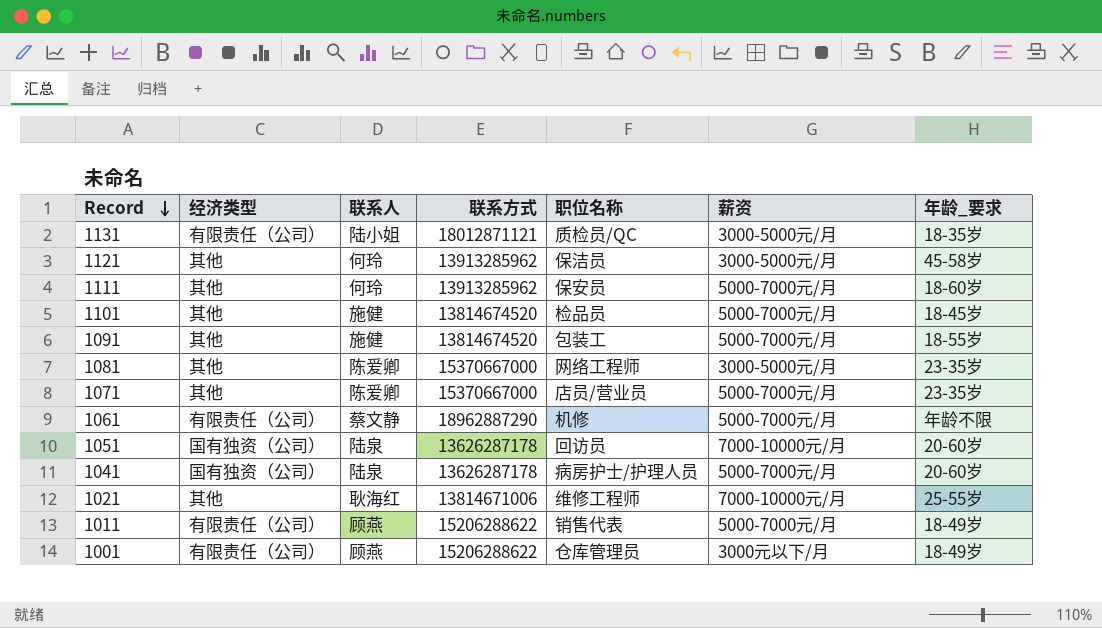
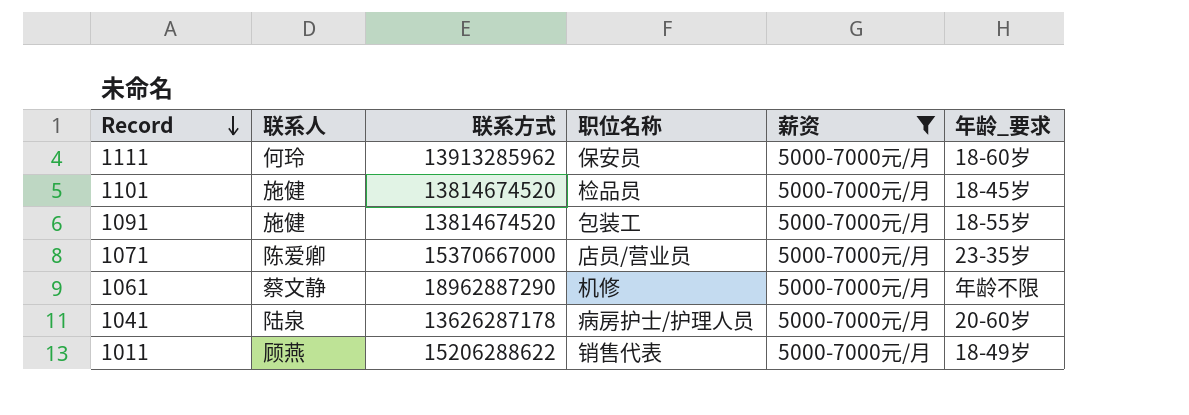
filter: none -> 薪资 = 5000-7000元/月
column 经济类型 | position: 2 -> none

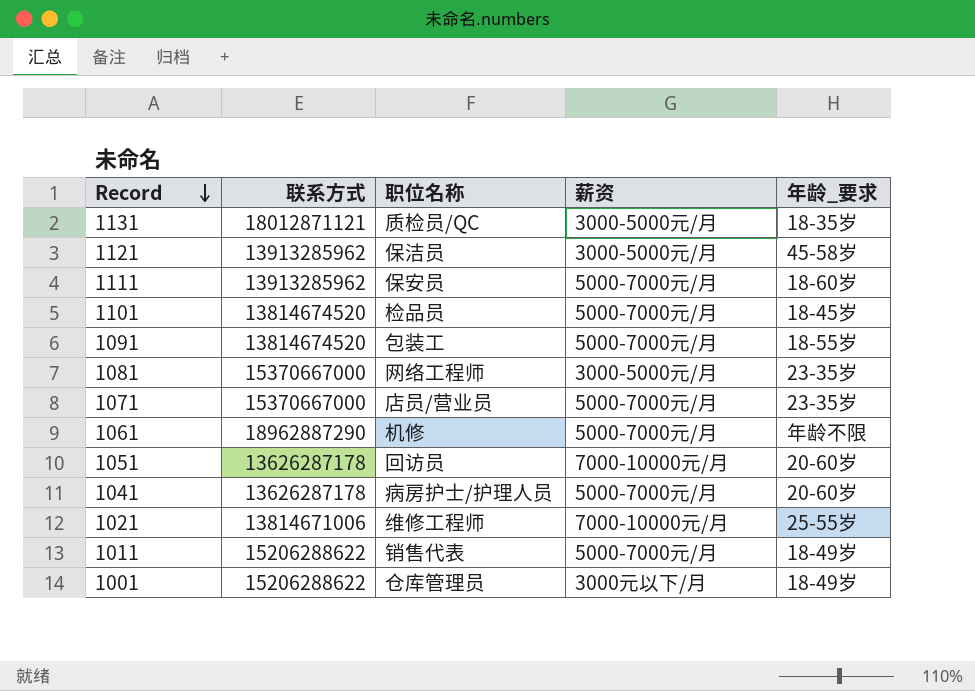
filter: 薪资 = 5000-7000元/月 -> none
column 联系人 | position: 2 -> none

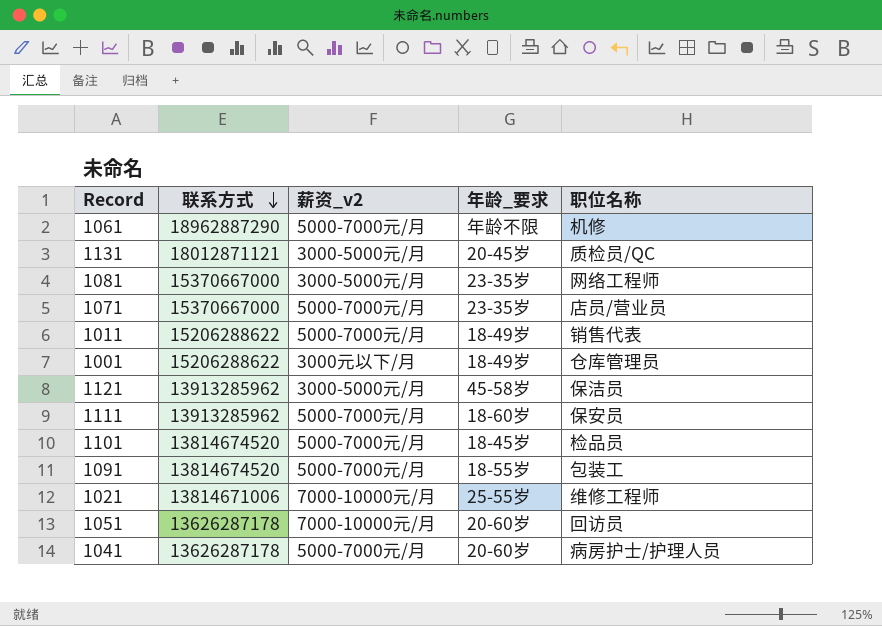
row order: Record descending -> 联系方式 descending
column name: 薪资 -> 薪资_v2
column 职位名称 | position: 3 -> 5
1131 | 年龄_要求: 18-35岁 -> 20-45岁

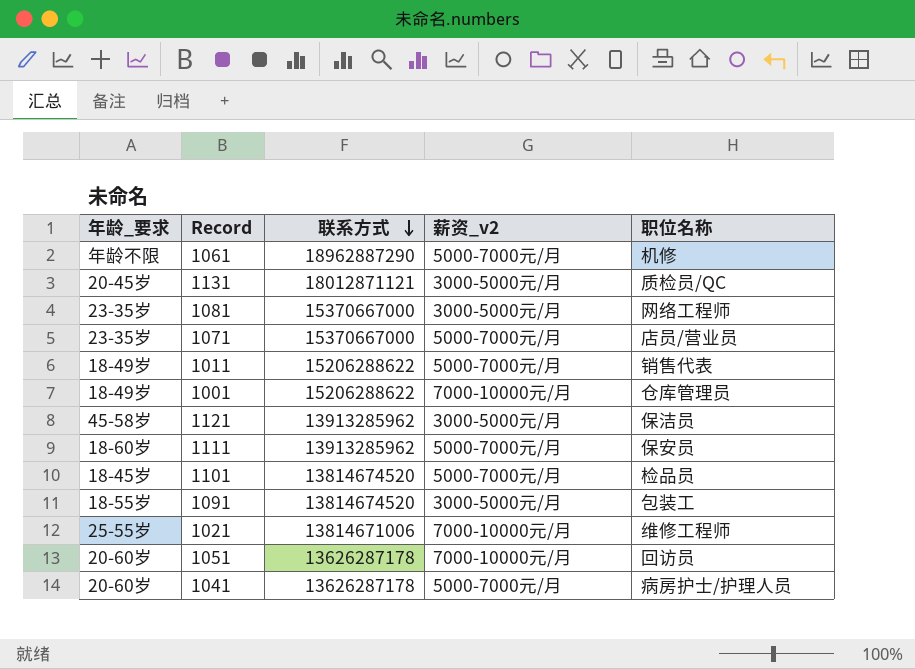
column 年龄_要求 | position: 4 -> 1
1001 | 薪资_v2: 3000元以下/月 -> 7000-10000元/月
1091 | 薪资_v2: 5000-7000元/月 -> 3000-5000元/月

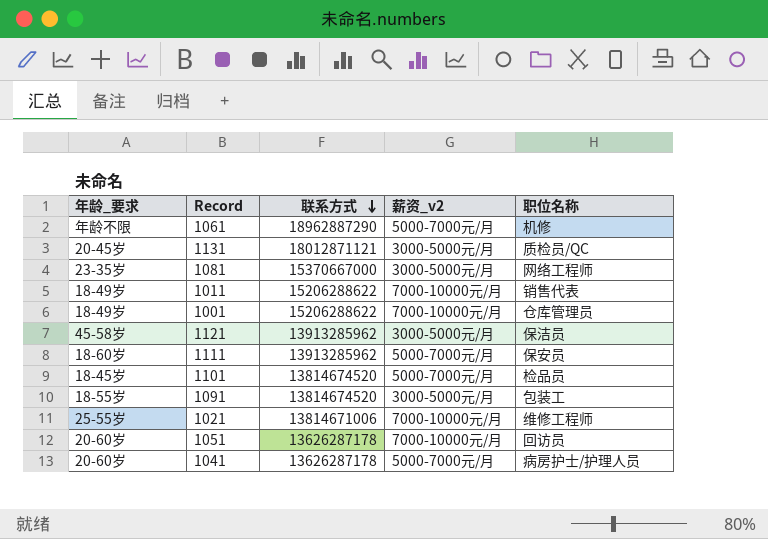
row 1071: 23-35岁 | 15370667000 | 5000-7000元/月 | 店员/营业员 -> none
1011 | 薪资_v2: 5000-7000元/月 -> 7000-10000元/月

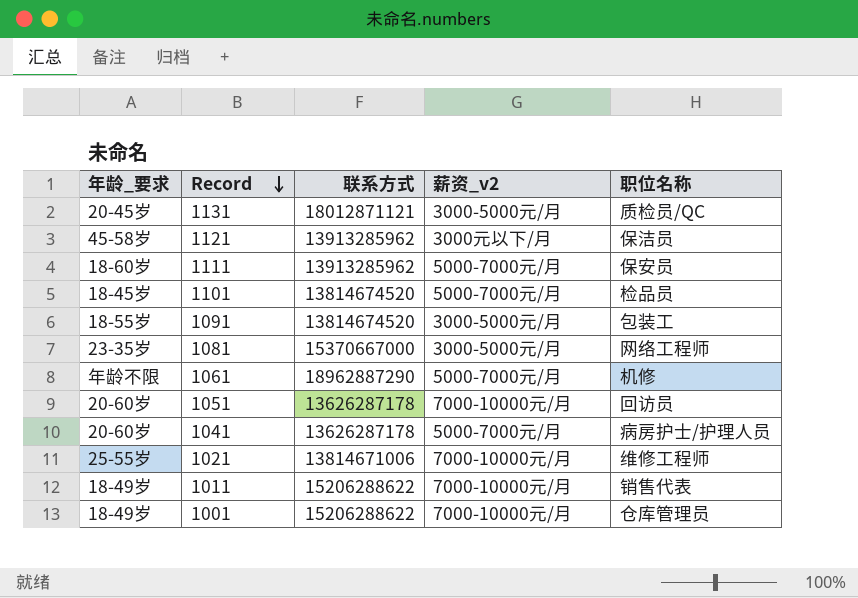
row order: 联系方式 descending -> Record descending
1121 | 薪资_v2: 3000-5000元/月 -> 3000元以下/月

